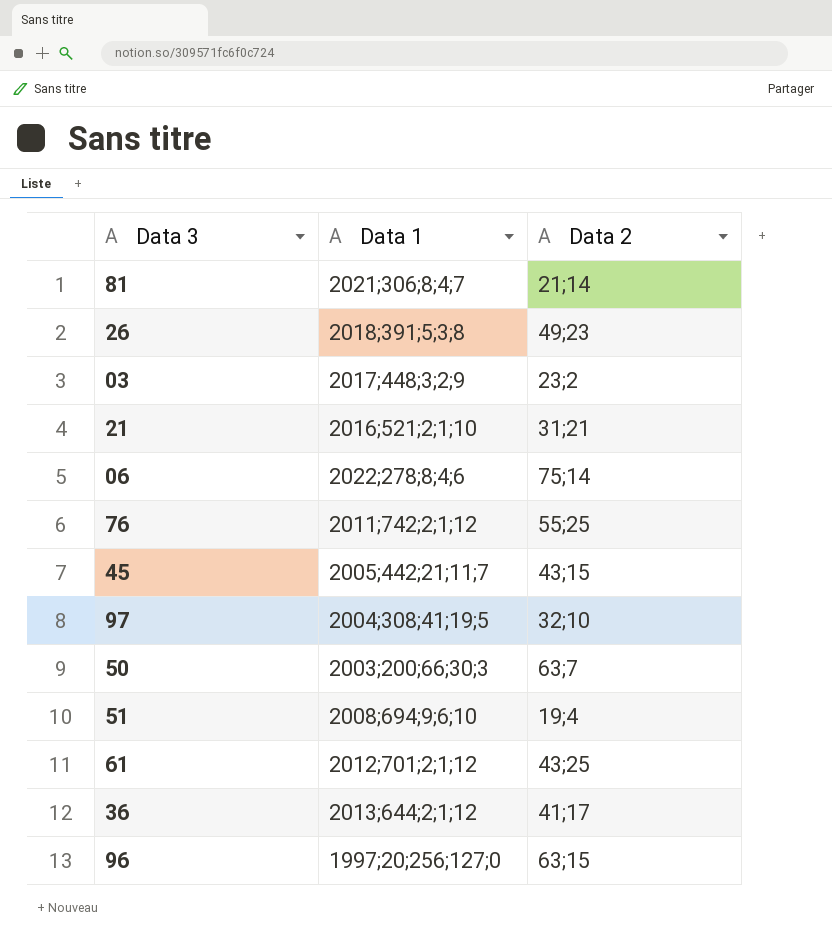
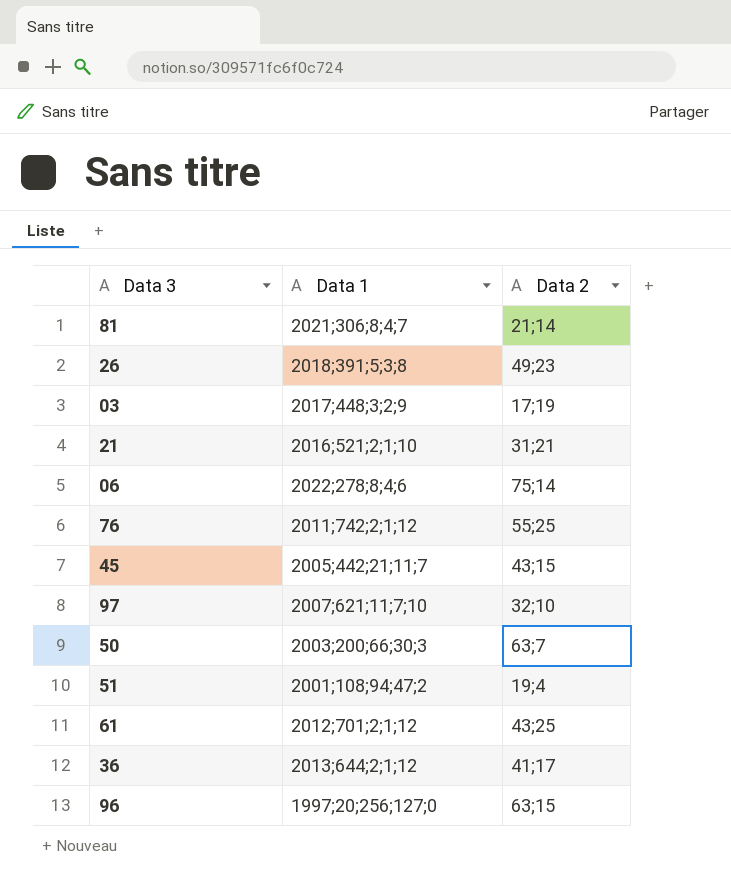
03 | Data 2: 23;2 -> 17;19
97 | Data 1: 2004;308;41;19;5 -> 2007;621;11;7;10
51 | Data 1: 2008;694;9;6;10 -> 2001;108;94;47;2

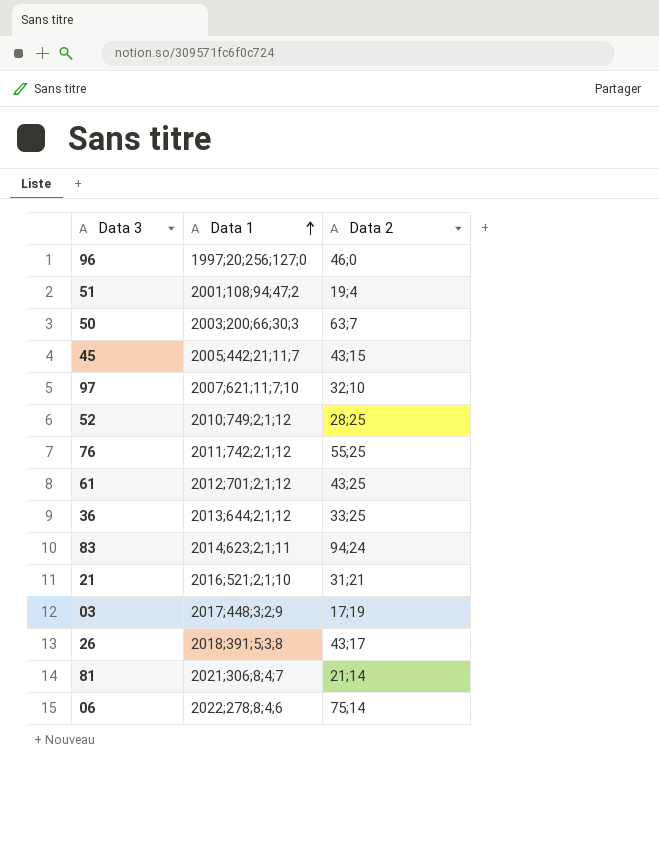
row order: none -> Data 1 ascending
96 | Data 2: 63;15 -> 46;0
row 52: none -> 2010;749;2;1;12 | 28;25
36 | Data 2: 41;17 -> 33;25
row 83: none -> 2014;623;2;1;11 | 94;24
26 | Data 2: 49;23 -> 43;17

